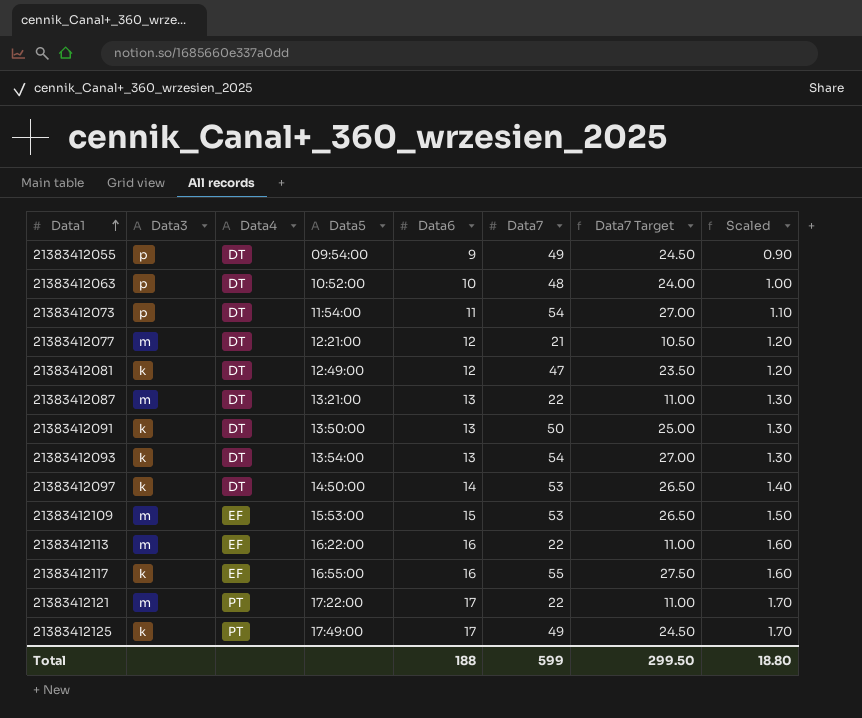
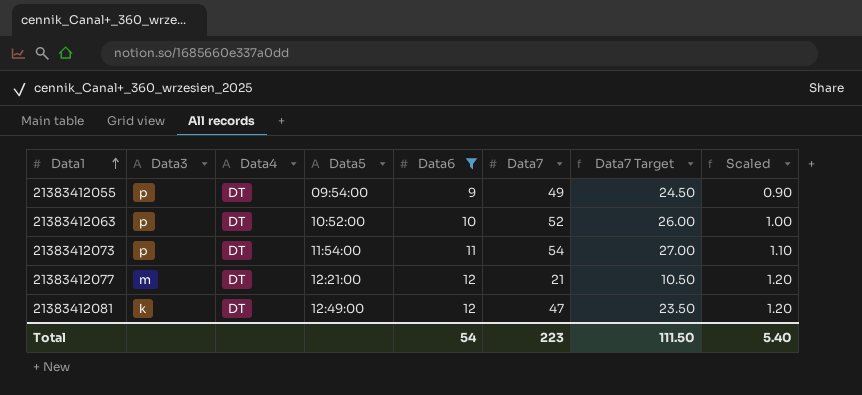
filter: none -> Data6 <= 12
21383412063 | Data7: 48 -> 52
21383412063 | Data7 Target: 24.00 -> 26.00
Total | Data6: 188 -> 54
Total | Data7: 599 -> 223
Total | Data7 Target: 299.50 -> 111.50
Total | Scaled: 18.80 -> 5.40

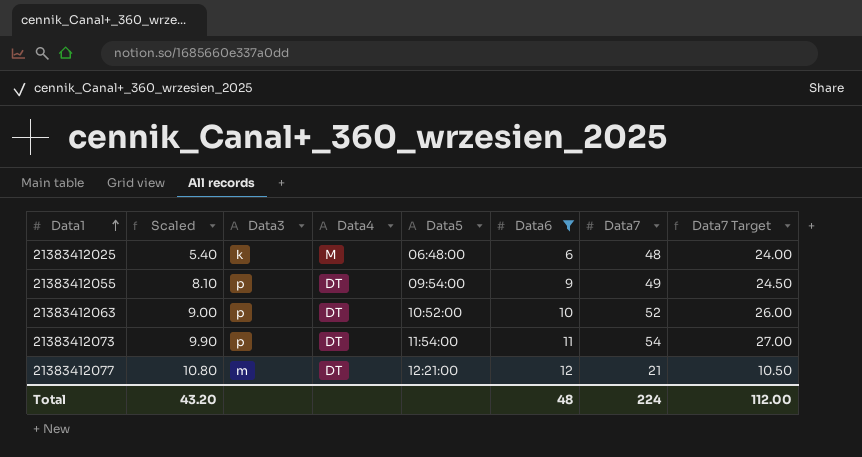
column Scaled | formula: [Data6] * 0.1 -> [Data6] * 0.9
column Scaled | position: 8 -> 2
row 21383412081: k | DT | 12:49:00 | 12 | 47 | 23.50 | 1.20 -> none
row 21383412025: none -> 5.40 | k | M | 06:48:00 | 6 | 48 | 24.00
Total | Scaled: 5.40 -> 43.20
Total | Data6: 54 -> 48
Total | Data7: 223 -> 224
Total | Data7 Target: 111.50 -> 112.00

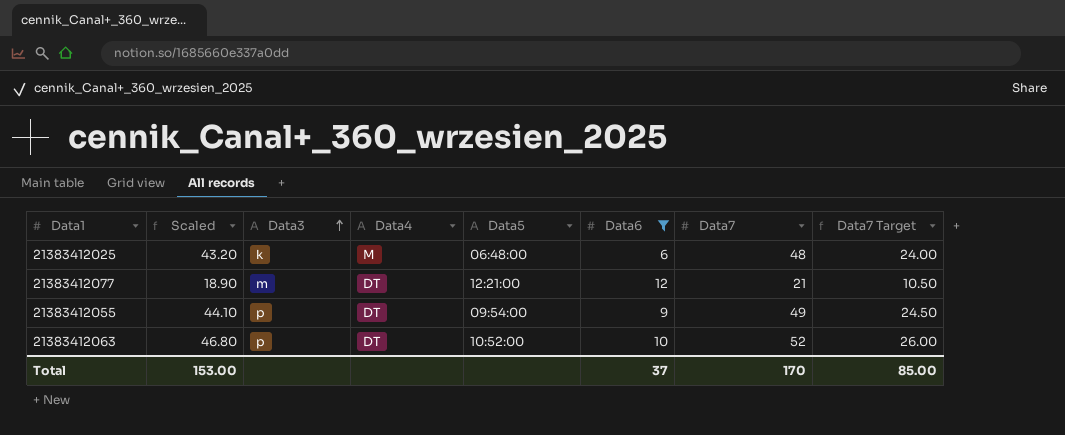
row order: Data1 ascending -> Data3 ascending
column Scaled | formula: [Data6] * 0.9 -> [Data7] * 0.9
row 21383412073: 9.90 | p | DT | 11:54:00 | 11 | 54 | 27.00 -> none
Total | Scaled: 43.20 -> 153.00
Total | Data6: 48 -> 37
Total | Data7: 224 -> 170
Total | Data7 Target: 112.00 -> 85.00

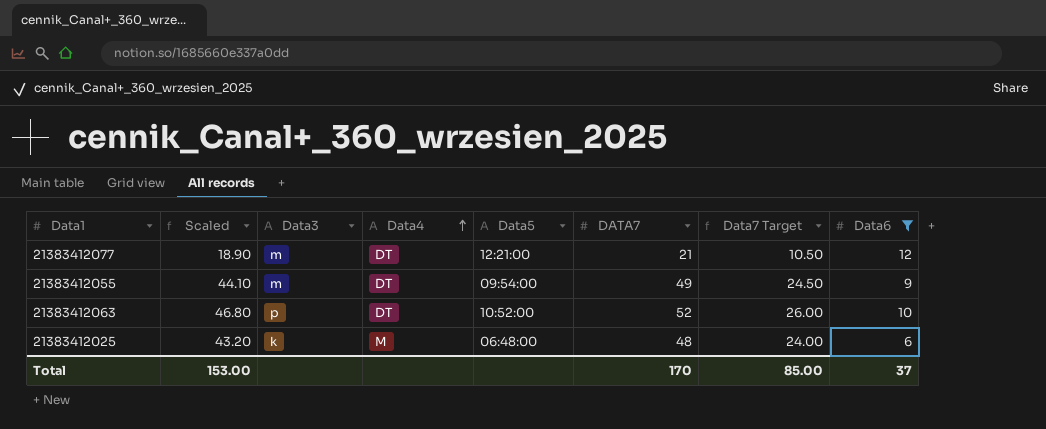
row order: Data3 ascending -> Data4 ascending
column name: Data7 -> DATA7
column Data6 | position: 6 -> 8
21383412055 | Data3: p -> m

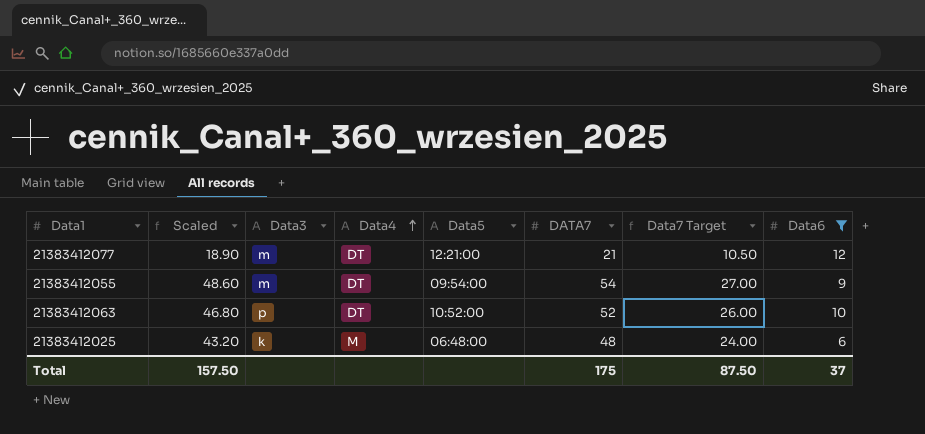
21383412055 | Scaled: 44.10 -> 48.60
21383412055 | DATA7: 49 -> 54
21383412055 | Data7 Target: 24.50 -> 27.00
Total | Scaled: 153.00 -> 157.50
Total | DATA7: 170 -> 175
Total | Data7 Target: 85.00 -> 87.50

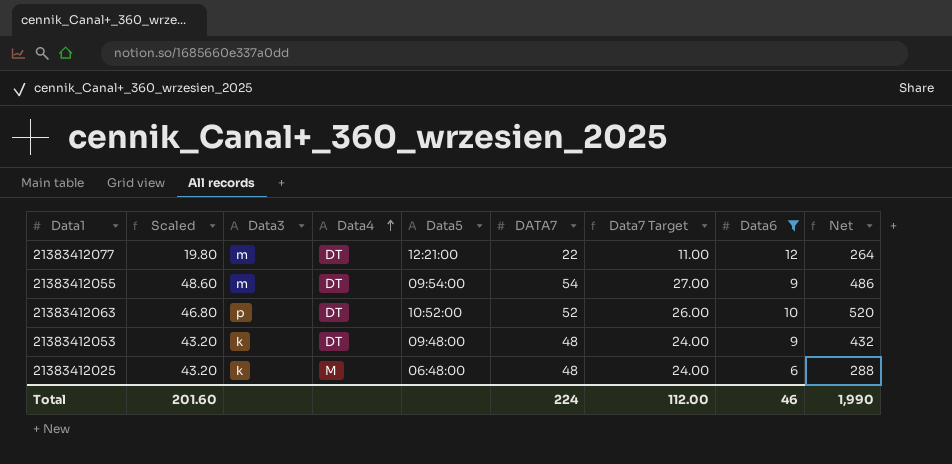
column Net | formula: none -> [DATA7] * [Data6]
21383412077 | Scaled: 18.90 -> 19.80
21383412077 | DATA7: 21 -> 22
21383412077 | Data7 Target: 10.50 -> 11.00
row 21383412053: none -> 43.20 | k | DT | 09:48:00 | 48 | 24.00 | 9 | 432
Total | Scaled: 157.50 -> 201.60
Total | DATA7: 175 -> 224
Total | Data7 Target: 87.50 -> 112.00
Total | Data6: 37 -> 46

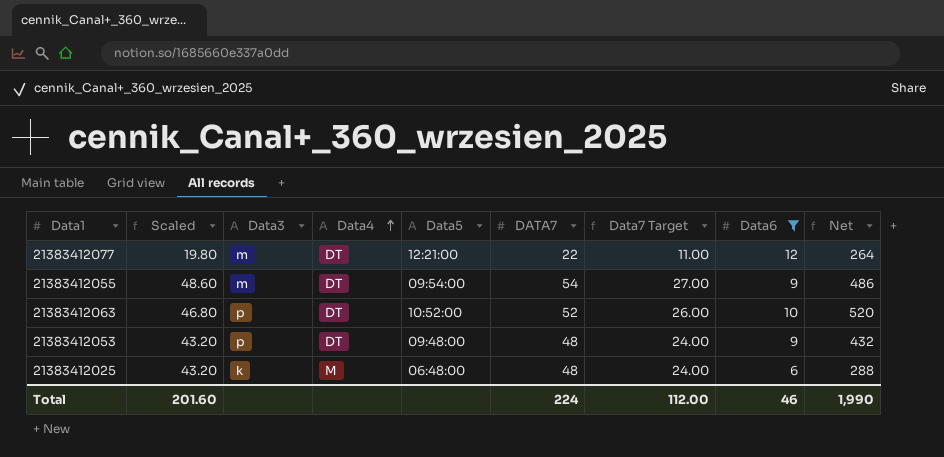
21383412053 | Data3: k -> p

